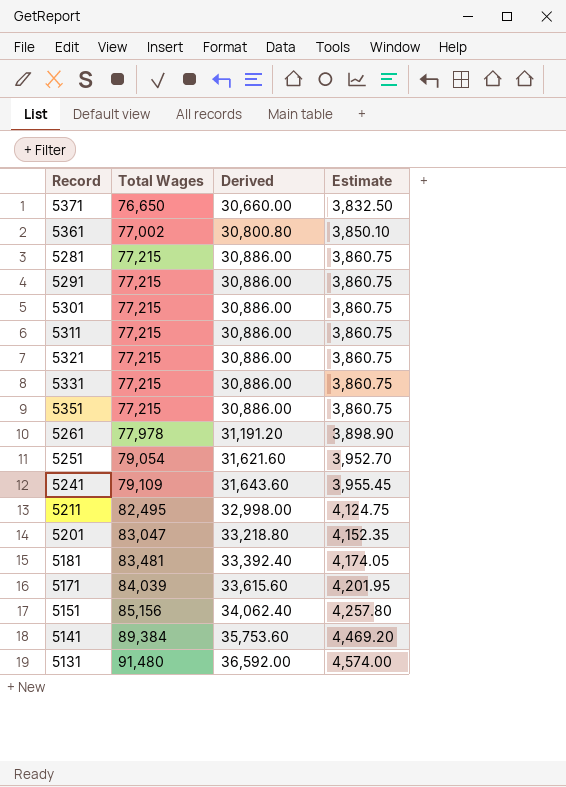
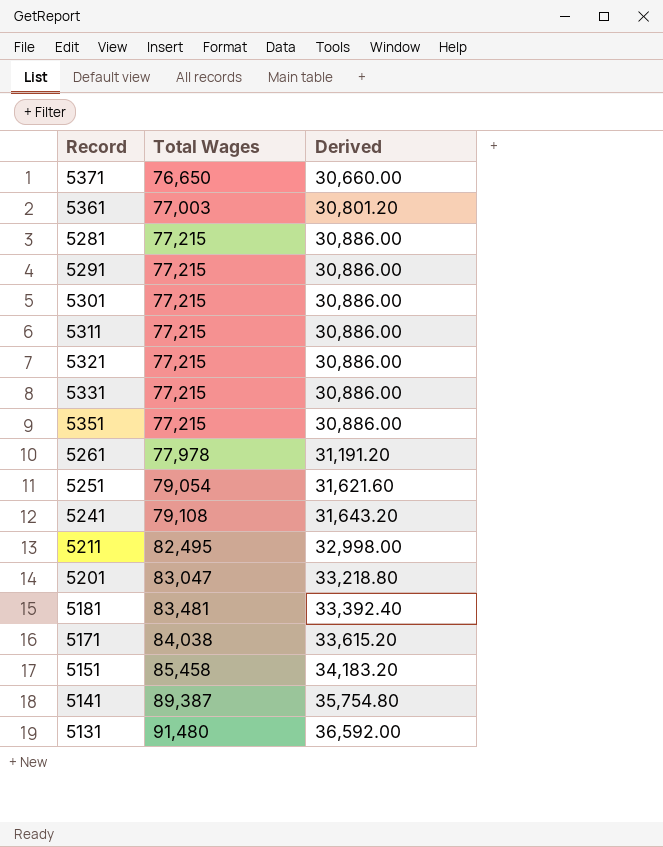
column Estimate | formula: [Total Wages] * 0.05 -> none
5361 | Total Wages: 77,002 -> 77,003
5361 | Derived: 30,800.80 -> 30,801.20
5241 | Total Wages: 79,109 -> 79,108
5241 | Derived: 31,643.60 -> 31,643.20
5171 | Total Wages: 84,039 -> 84,038
5171 | Derived: 33,615.60 -> 33,615.20
5151 | Total Wages: 85,156 -> 85,458
5151 | Derived: 34,062.40 -> 34,183.20
5141 | Total Wages: 89,384 -> 89,387
5141 | Derived: 35,753.60 -> 35,754.80

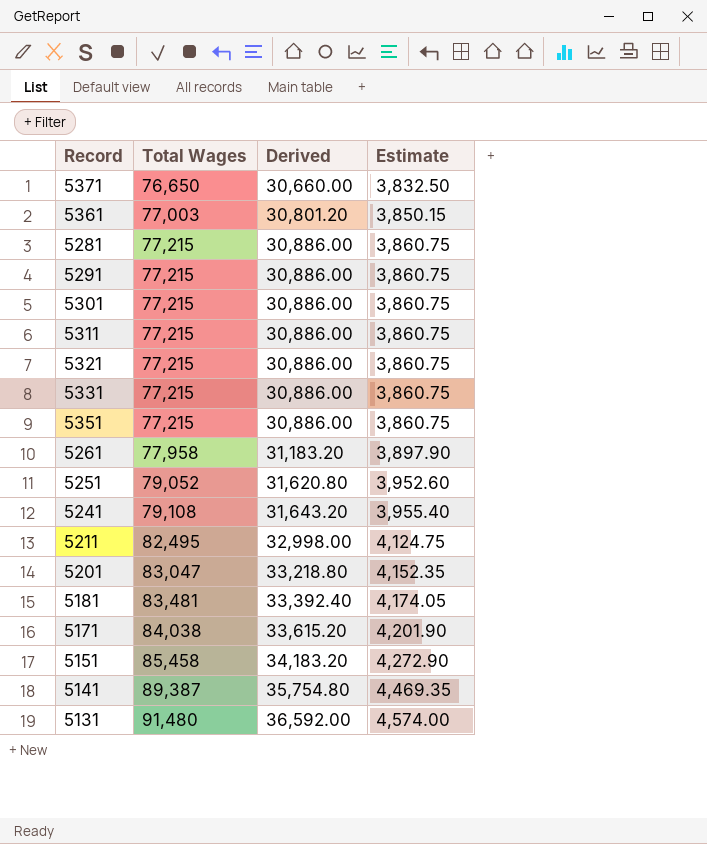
column Estimate | formula: none -> [Total Wages] * 0.05
5261 | Total Wages: 77,978 -> 77,958
5261 | Derived: 31,191.20 -> 31,183.20
5251 | Total Wages: 79,054 -> 79,052
5251 | Derived: 31,621.60 -> 31,620.80

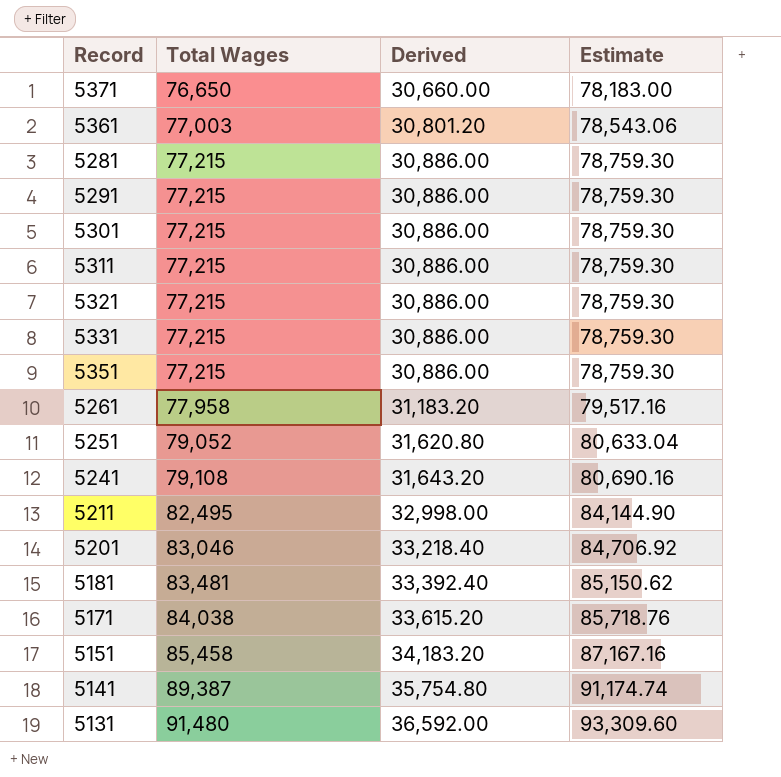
column Estimate | formula: [Total Wages] * 0.05 -> [Total Wages] * 1.02
5201 | Total Wages: 83,047 -> 83,046
5201 | Derived: 33,218.80 -> 33,218.40

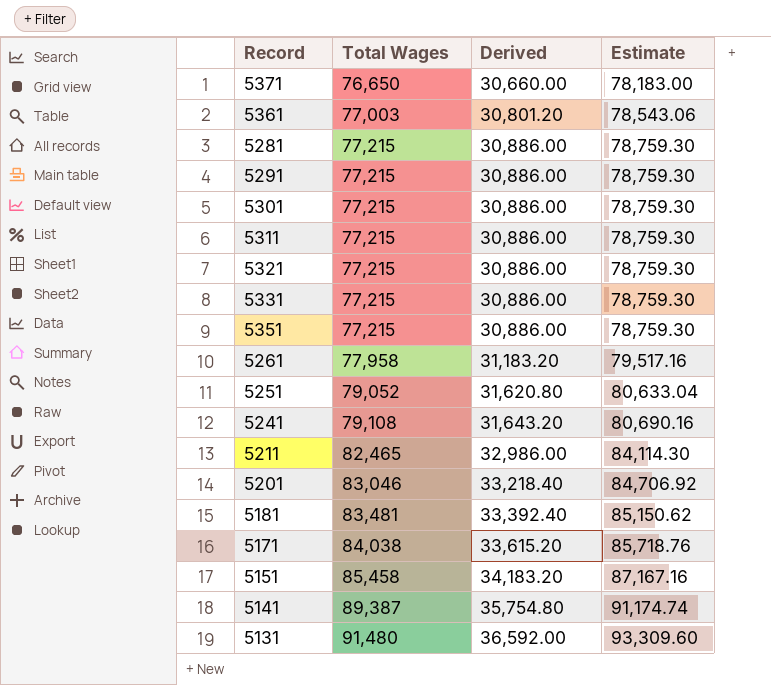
5211 | Total Wages: 82,495 -> 82,465
5211 | Derived: 32,998.00 -> 32,986.00
5211 | Estimate: 84,144.90 -> 84,114.30

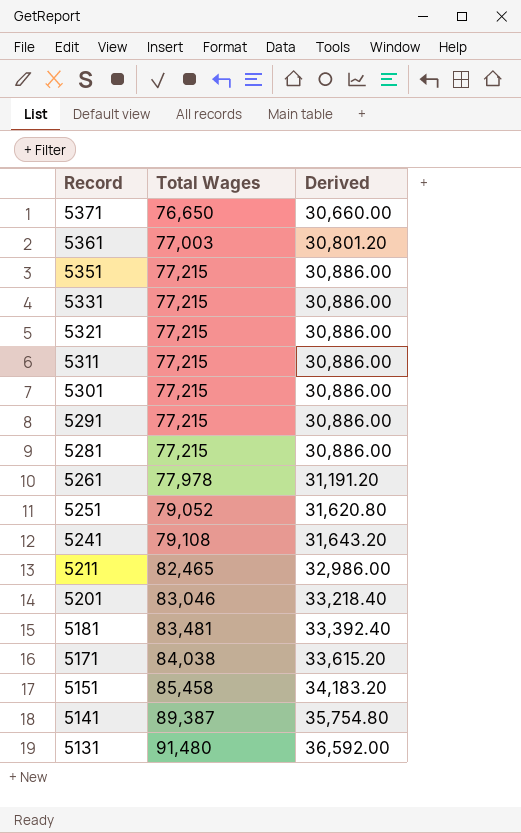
row order: Total Wages ascending -> Record descending
column Estimate | formula: [Total Wages] * 1.02 -> none
5261 | Total Wages: 77,958 -> 77,978
5261 | Derived: 31,183.20 -> 31,191.20

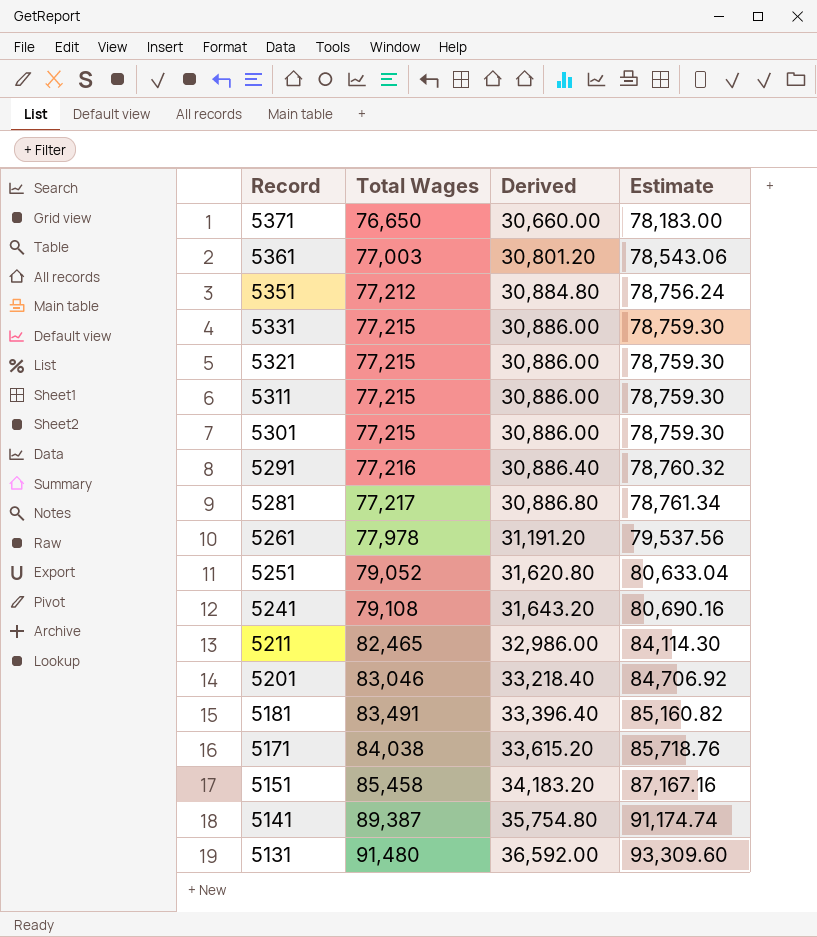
column Estimate | formula: none -> [Total Wages] * 1.02
5351 | Total Wages: 77,215 -> 77,212
5351 | Derived: 30,886.00 -> 30,884.80
5291 | Total Wages: 77,215 -> 77,216
5291 | Derived: 30,886.00 -> 30,886.40
5281 | Total Wages: 77,215 -> 77,217
5281 | Derived: 30,886.00 -> 30,886.80
5181 | Total Wages: 83,481 -> 83,491
5181 | Derived: 33,392.40 -> 33,396.40

